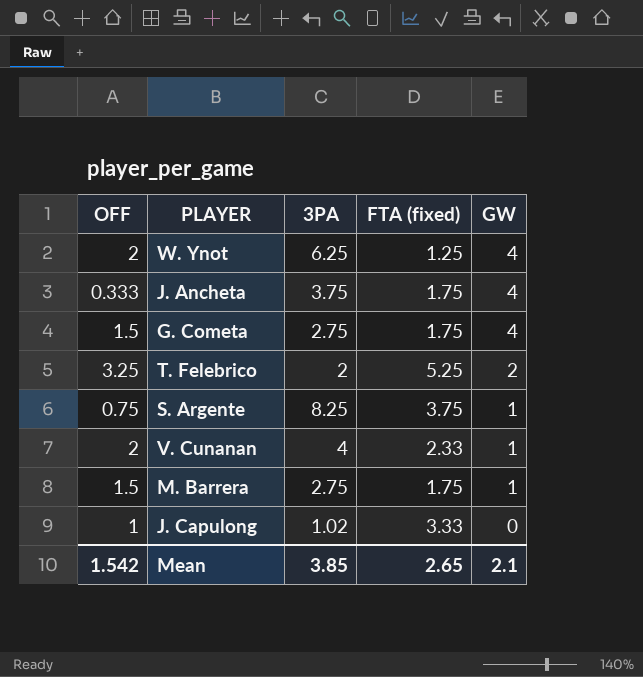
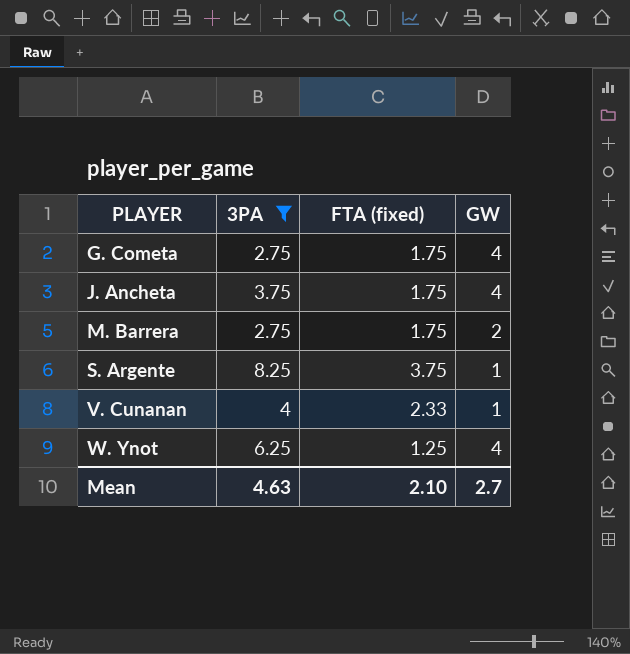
filter: none -> 3PA >= 2.75
row order: GW descending -> PLAYER ascending
column OFF | position: 1 -> none
M. Barrera | GW: 1 -> 2
Mean | 3PA: 3.85 -> 4.63
Mean | FTA (fixed): 2.65 -> 2.10
Mean | GW: 2.1 -> 2.7

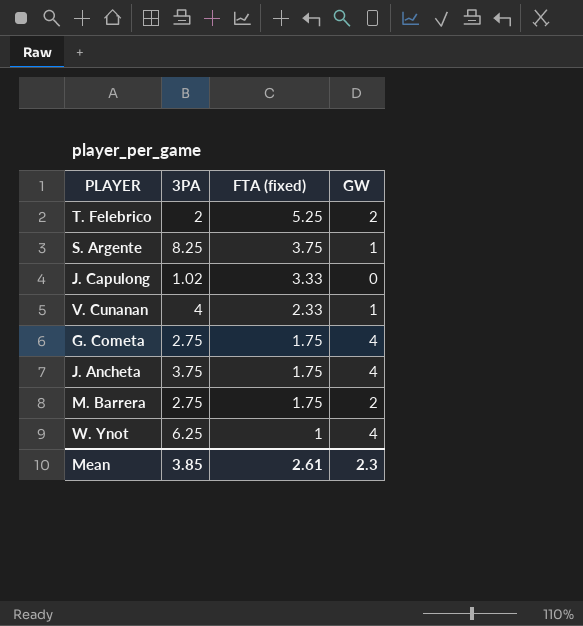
filter: 3PA >= 2.75 -> none
row order: PLAYER ascending -> FTA (fixed) descending
W. Ynot | FTA (fixed): 1.25 -> 1
Mean | 3PA: 4.63 -> 3.85
Mean | FTA (fixed): 2.10 -> 2.61
Mean | GW: 2.7 -> 2.3

